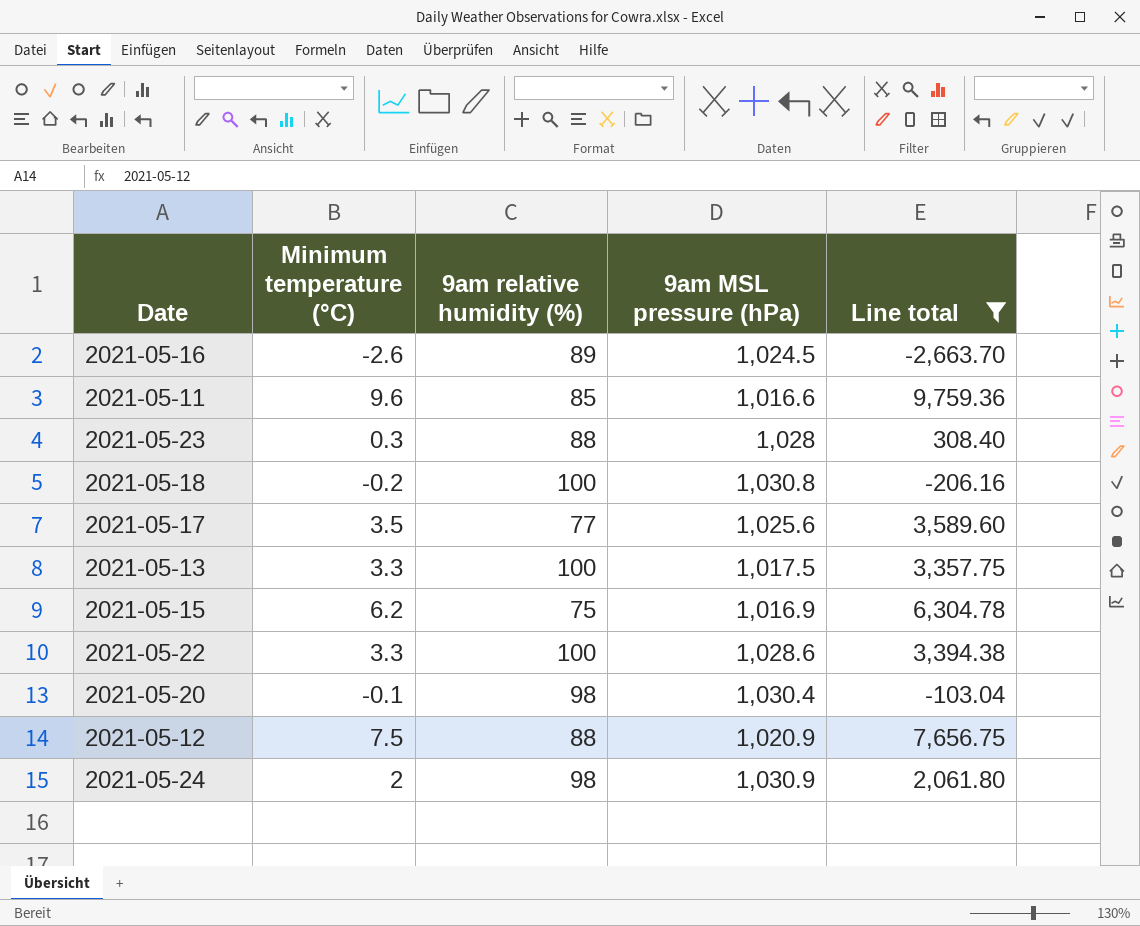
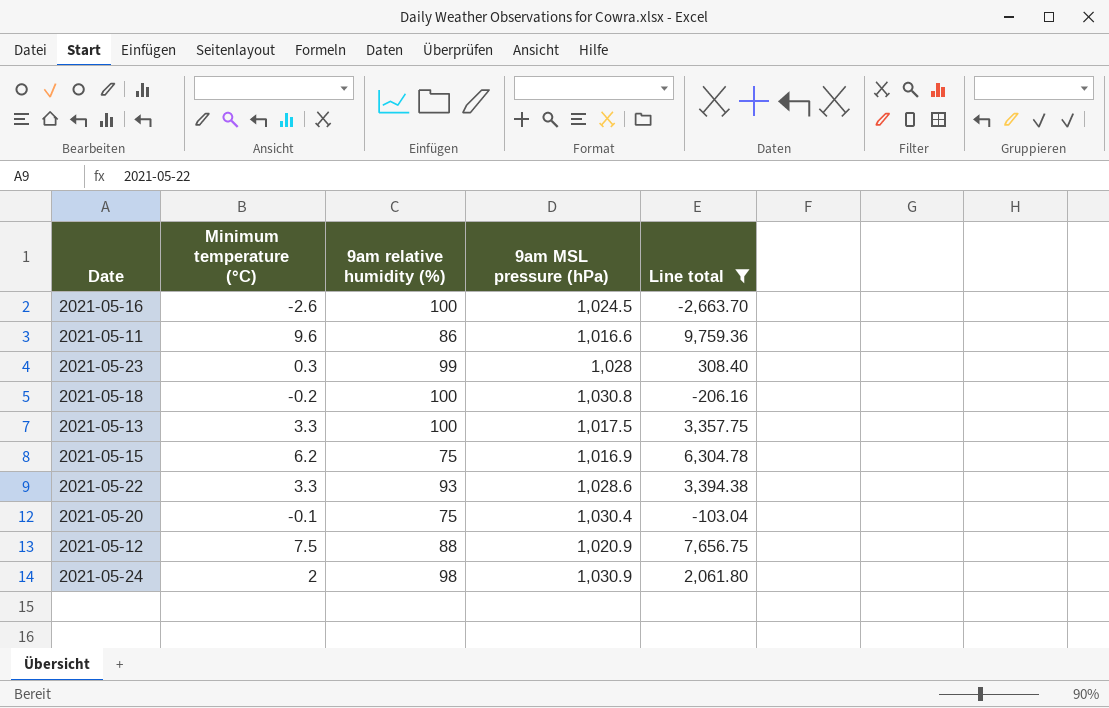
row 2021-05-17: 3.5 | 77 | 1,025.6 | 3,589.60 -> none
2021-05-16 | 9am relative humidity (%): 89 -> 100
2021-05-11 | 9am relative humidity (%): 85 -> 86
2021-05-23 | 9am relative humidity (%): 88 -> 99
2021-05-22 | 9am relative humidity (%): 100 -> 93
2021-05-20 | 9am relative humidity (%): 98 -> 75

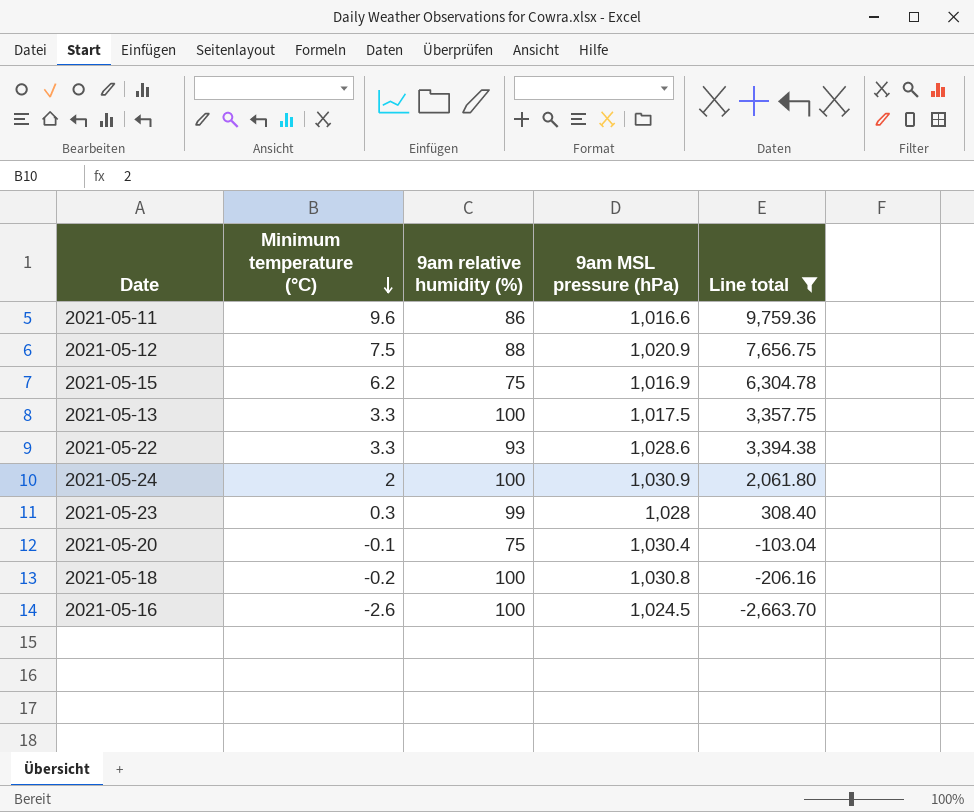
row order: none -> Minimum temperature (°C) descending
2021-05-24 | 9am relative humidity (%): 98 -> 100

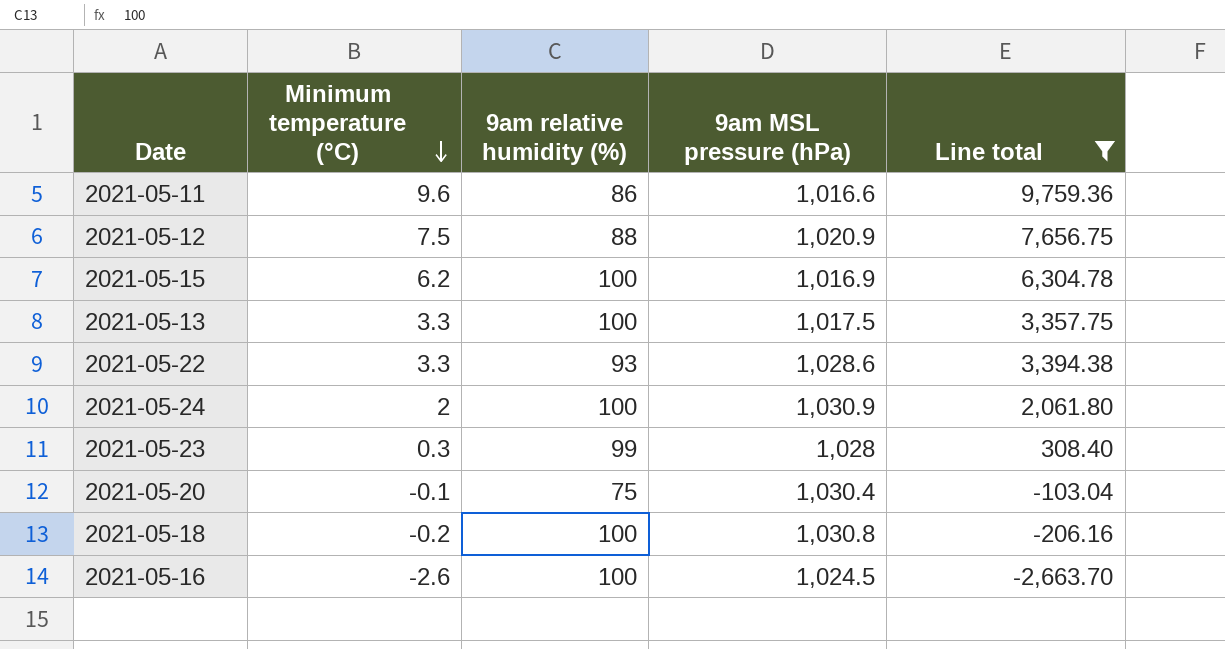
2021-05-15 | 9am relative humidity (%): 75 -> 100

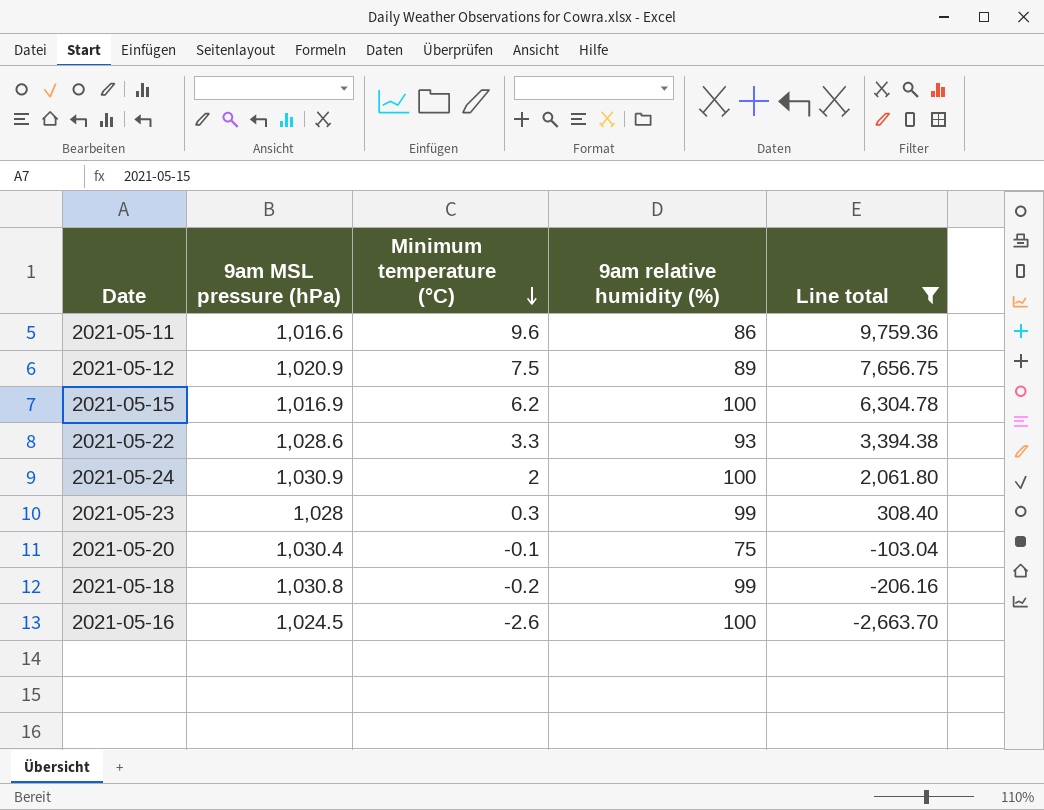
column 9am MSL pressure (hPa) | position: 4 -> 2
row 2021-05-13: 3.3 | 100 | 1,017.5 | 3,357.75 -> none
2021-05-12 | 9am relative humidity (%): 88 -> 89
2021-05-18 | 9am relative humidity (%): 100 -> 99

